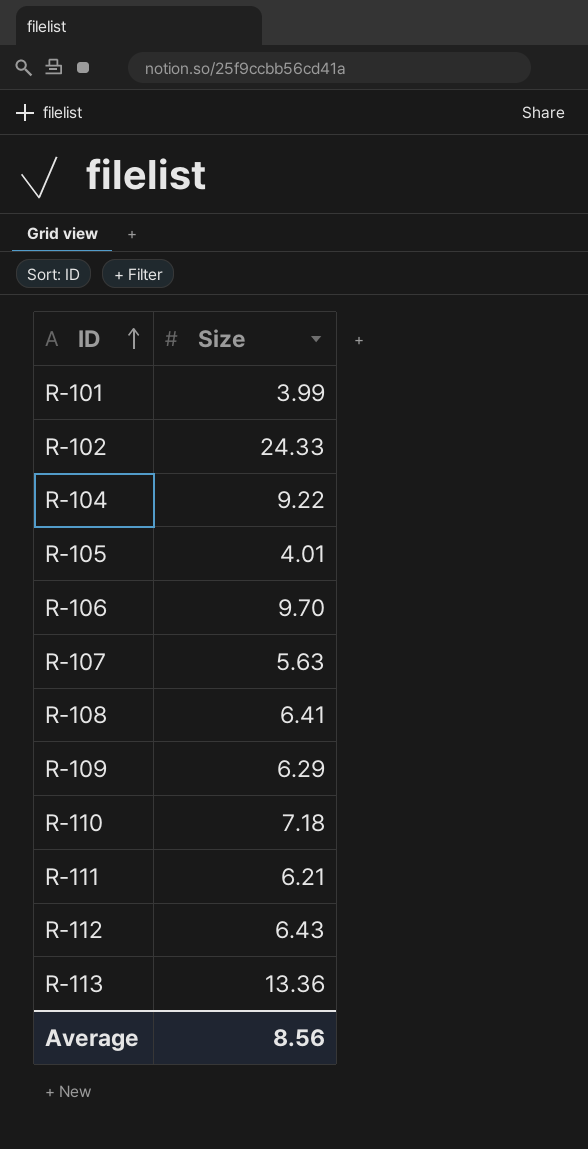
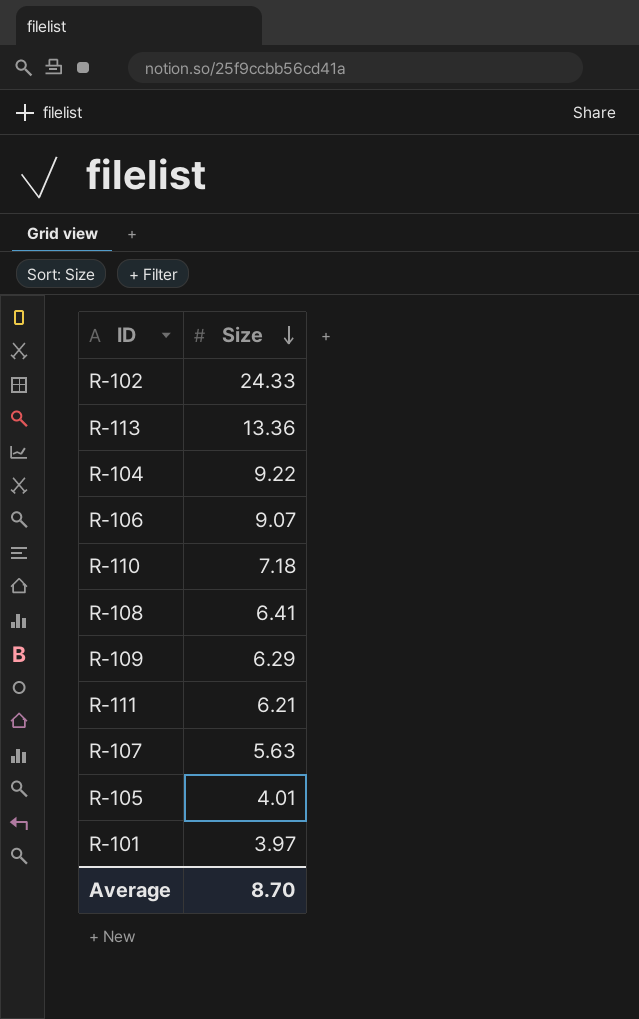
row order: ID ascending -> Size descending
row R-112: 6.43 -> none
R-106 | Size: 9.70 -> 9.07
R-101 | Size: 3.99 -> 3.97
Average | Size: 8.56 -> 8.70

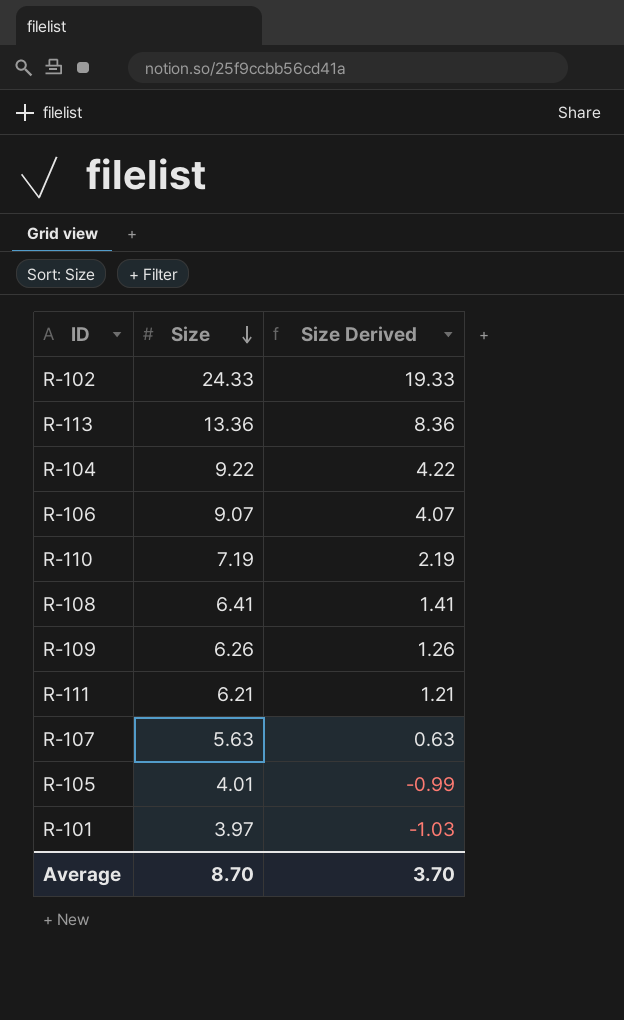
column Size Derived | formula: none -> [Size] - 5
R-110 | Size: 7.18 -> 7.19
R-109 | Size: 6.29 -> 6.26

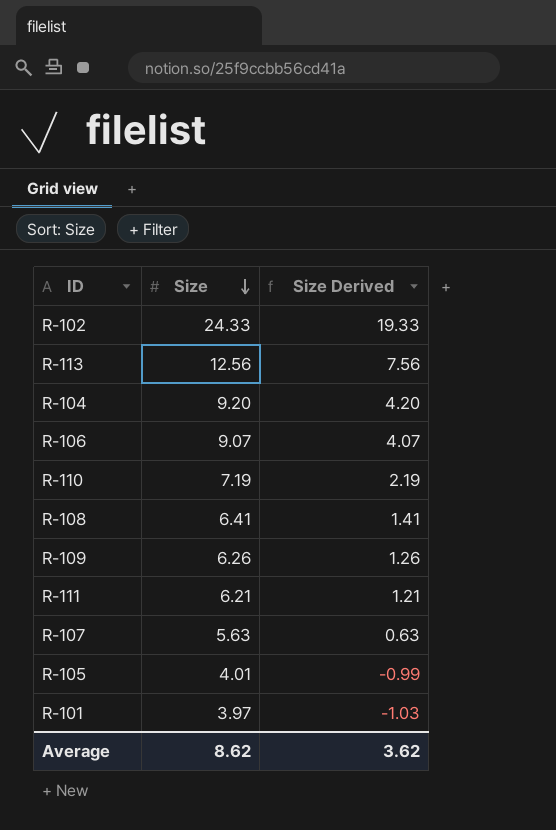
R-113 | Size: 13.36 -> 12.56
R-113 | Size Derived: 8.36 -> 7.56
R-104 | Size: 9.22 -> 9.20
R-104 | Size Derived: 4.22 -> 4.20
Average | Size: 8.70 -> 8.62
Average | Size Derived: 3.70 -> 3.62

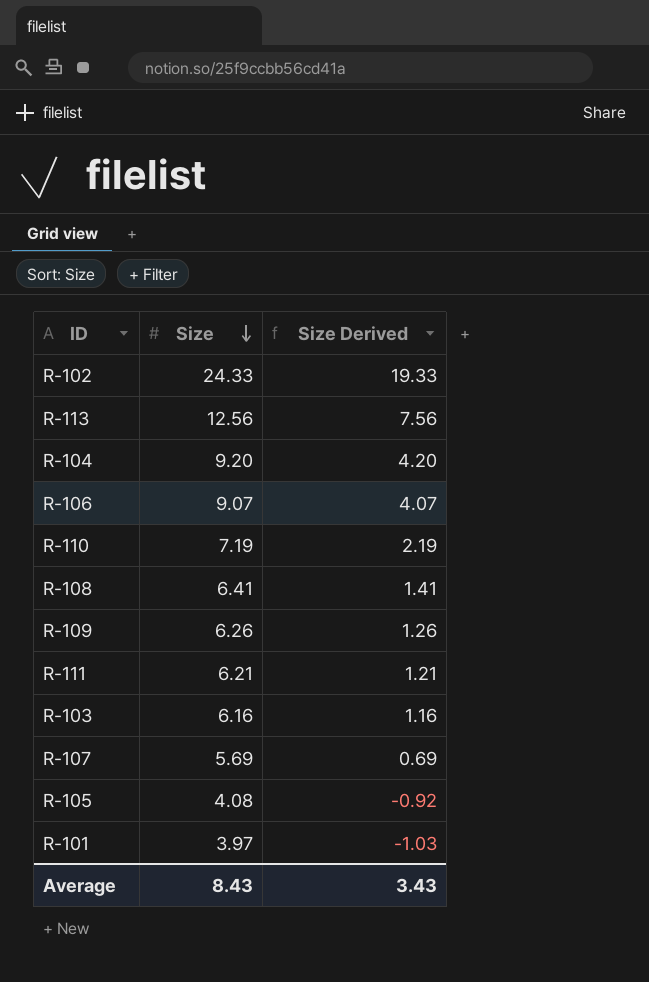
row R-103: none -> 6.16 | 1.16
R-107 | Size: 5.63 -> 5.69
R-107 | Size Derived: 0.63 -> 0.69
R-105 | Size: 4.01 -> 4.08
R-105 | Size Derived: -0.99 -> -0.92
Average | Size: 8.62 -> 8.43
Average | Size Derived: 3.62 -> 3.43

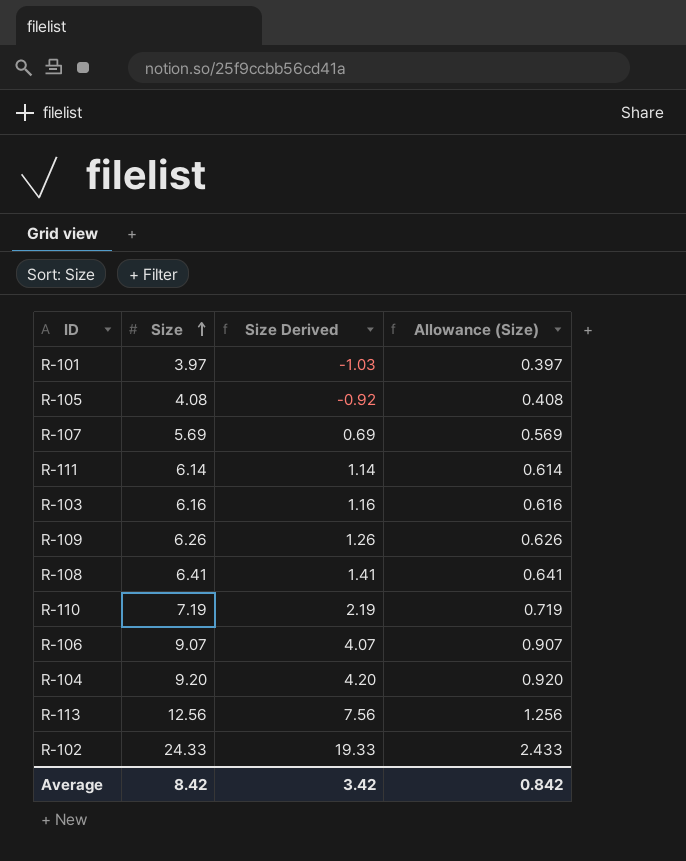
row order: Size descending -> Size ascending
column Allowance (Size) | formula: none -> [Size] * 0.1
R-111 | Size: 6.21 -> 6.14
R-111 | Size Derived: 1.21 -> 1.14
Average | Size: 8.43 -> 8.42
Average | Size Derived: 3.43 -> 3.42

